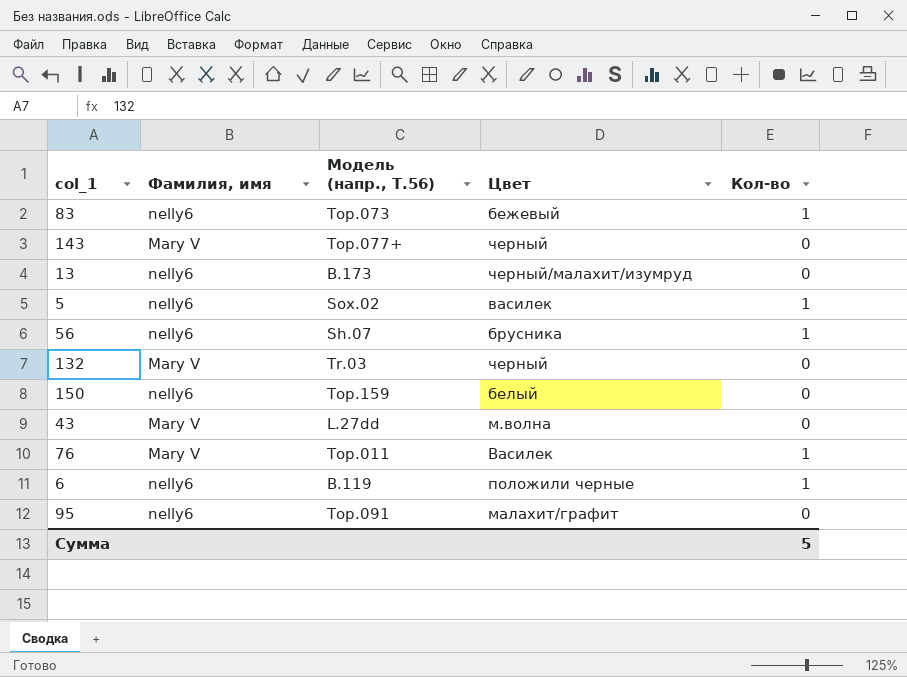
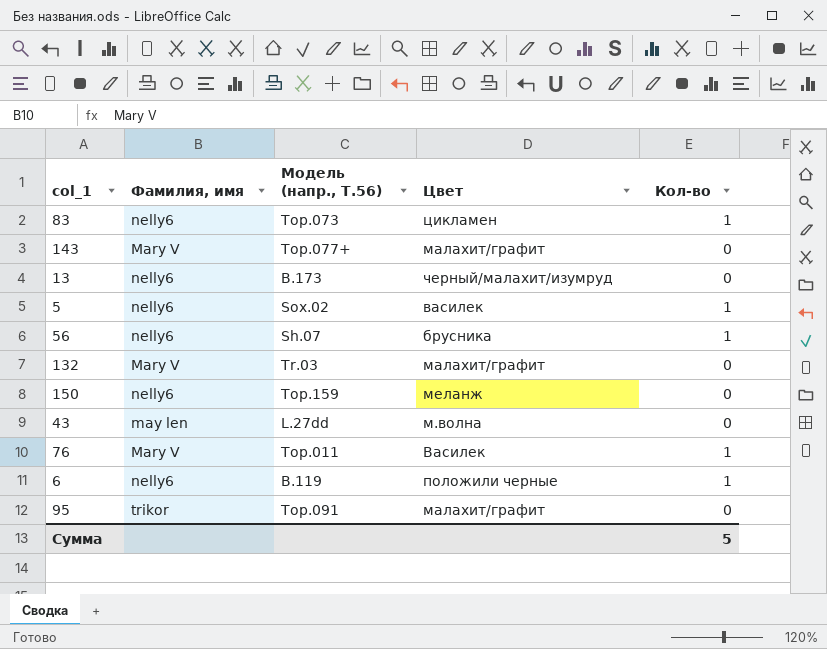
83 | Цвет: бежевый -> цикламен
143 | Цвет: черный -> малахит/графит
132 | Цвет: черный -> малахит/графит
150 | Цвет: белый -> меланж
43 | Фамилия, имя: Mary V -> may len
95 | Фамилия, имя: nelly6 -> trikor

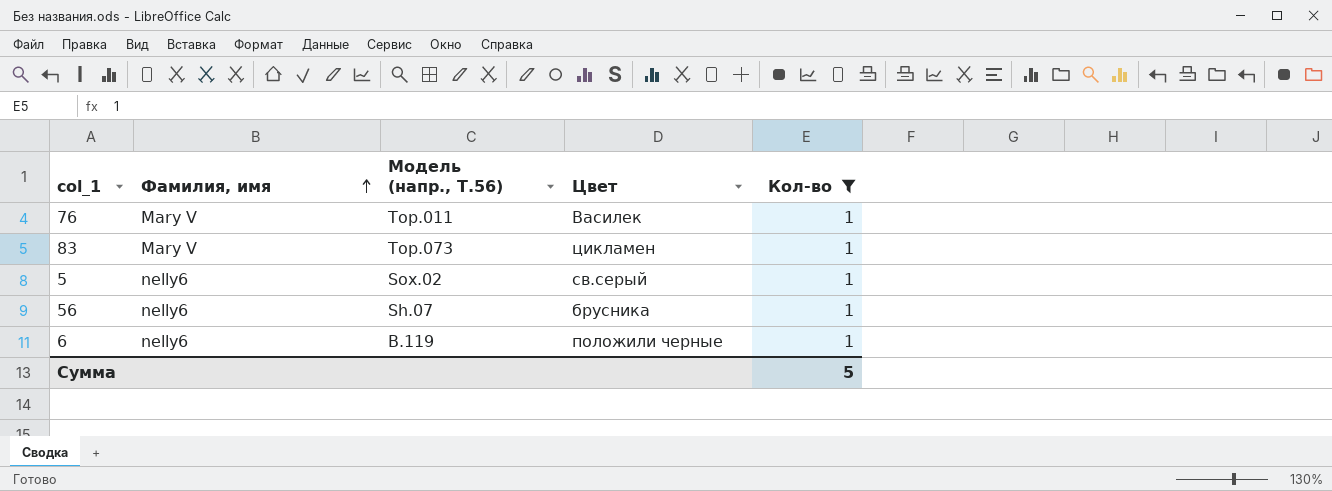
filter: none -> Кол-во = 1
row order: none -> Фамилия, имя ascending
83 | Фамилия, имя: nelly6 -> Mary V
5 | Цвет: василек -> св.серый

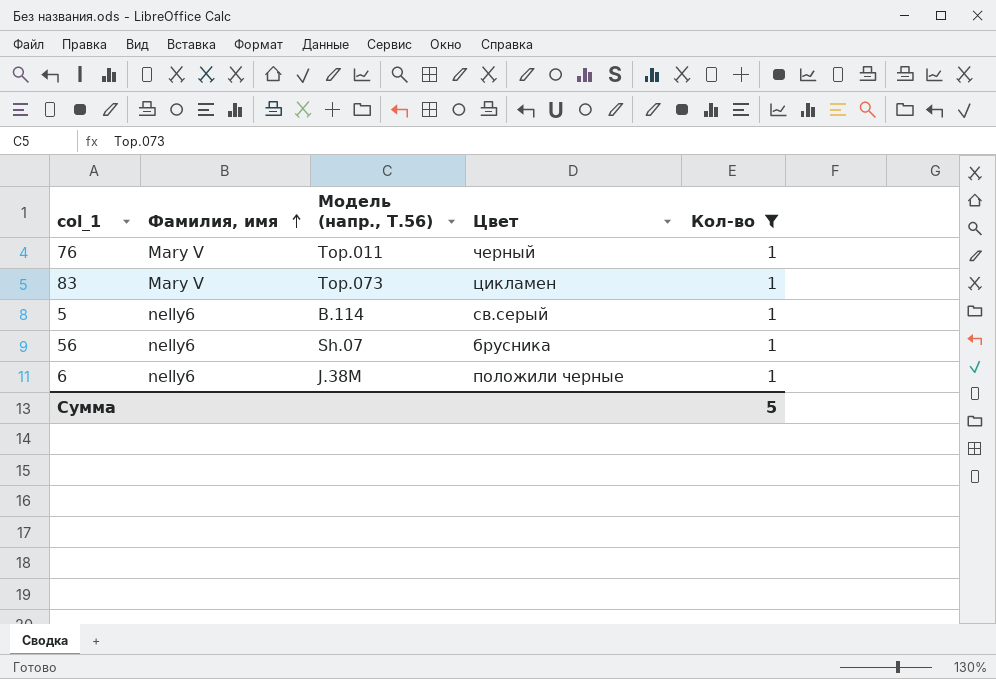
76 | Цвет: Василек -> черный
5 | Модель (напр., Т.56): Sox.02 -> B.114
6 | Модель (напр., Т.56): B.119 -> J.38M

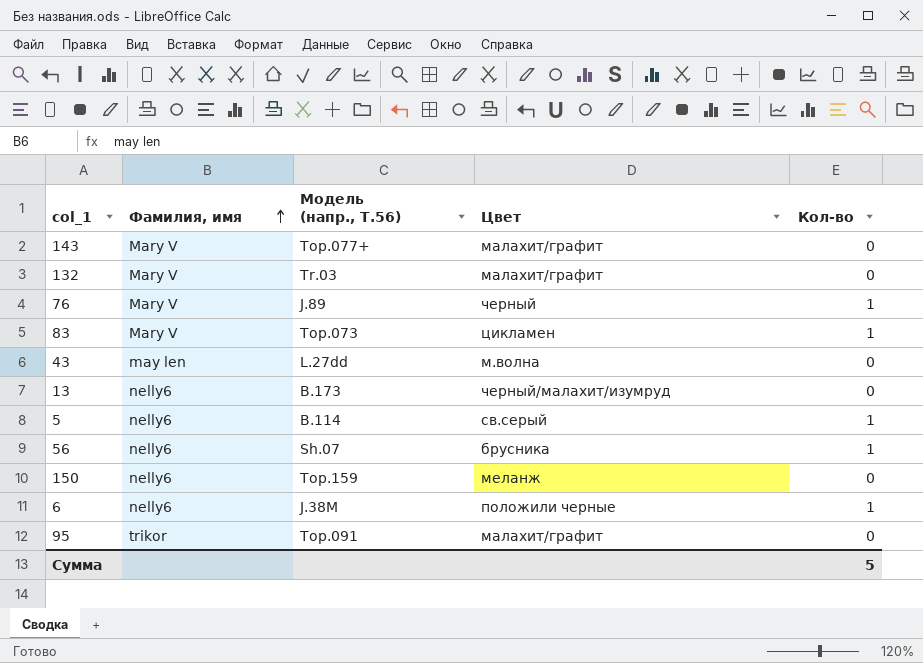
filter: Кол-во = 1 -> none
76 | Модель (напр., Т.56): Top.011 -> J.89

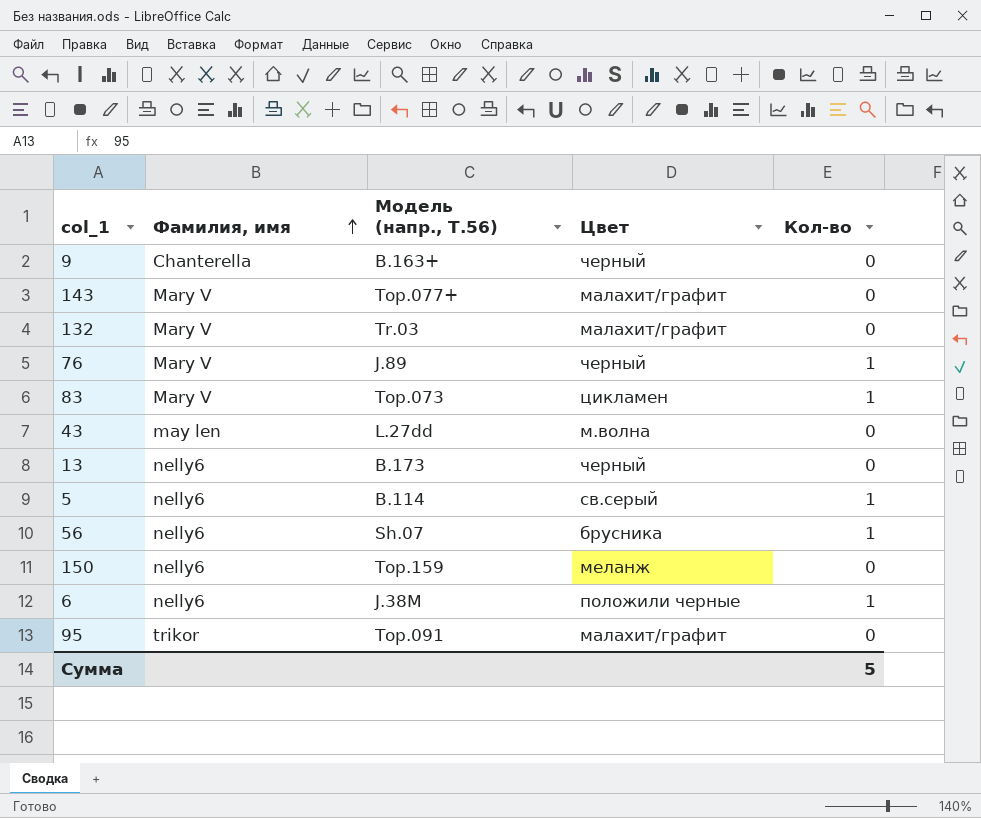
row 9: none -> Chanterella | B.163+ | черный | 0
13 | Цвет: черный/малахит/изумруд -> черный

